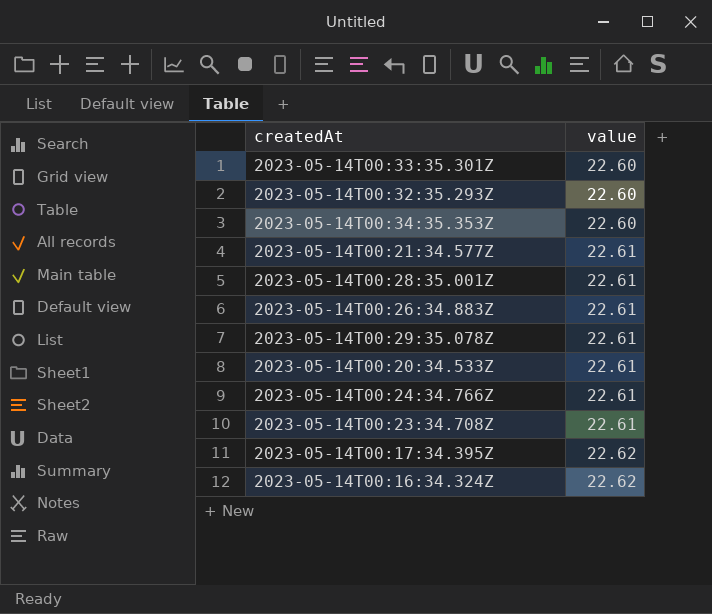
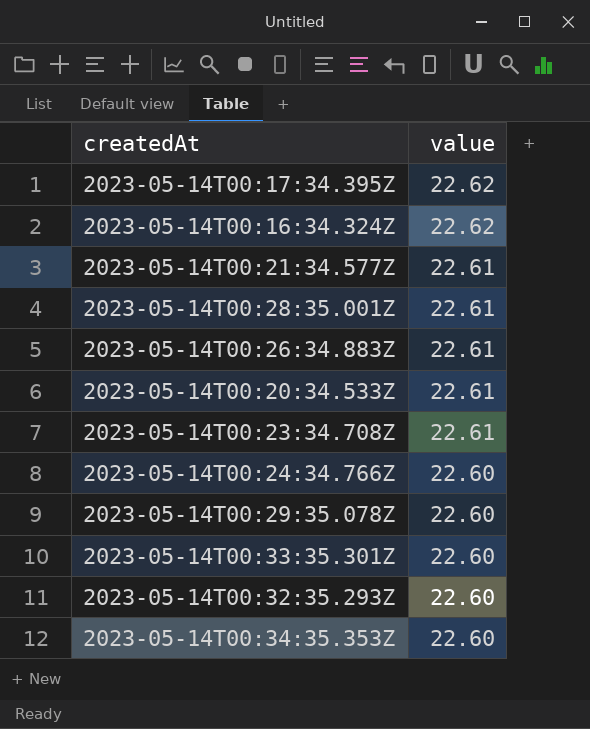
row order: value ascending -> value descending
2023-05-14T00:24:34.766Z | value: 22.61 -> 22.60
2023-05-14T00:29:35.078Z | value: 22.61 -> 22.60

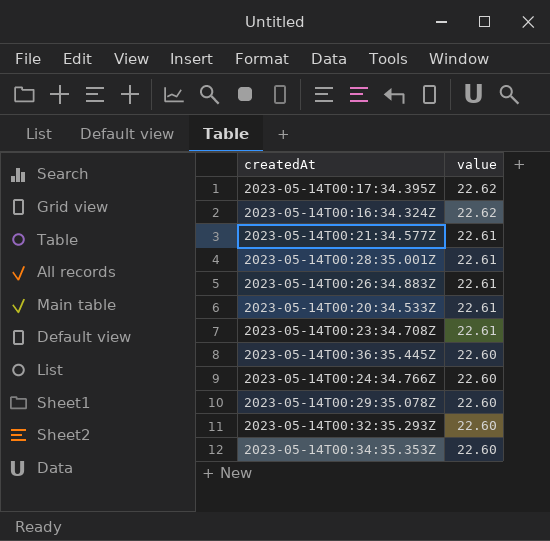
row 2023-05-14T00:33:35.301Z: 22.60 -> none
row 2023-05-14T00:36:35.445Z: none -> 22.60

